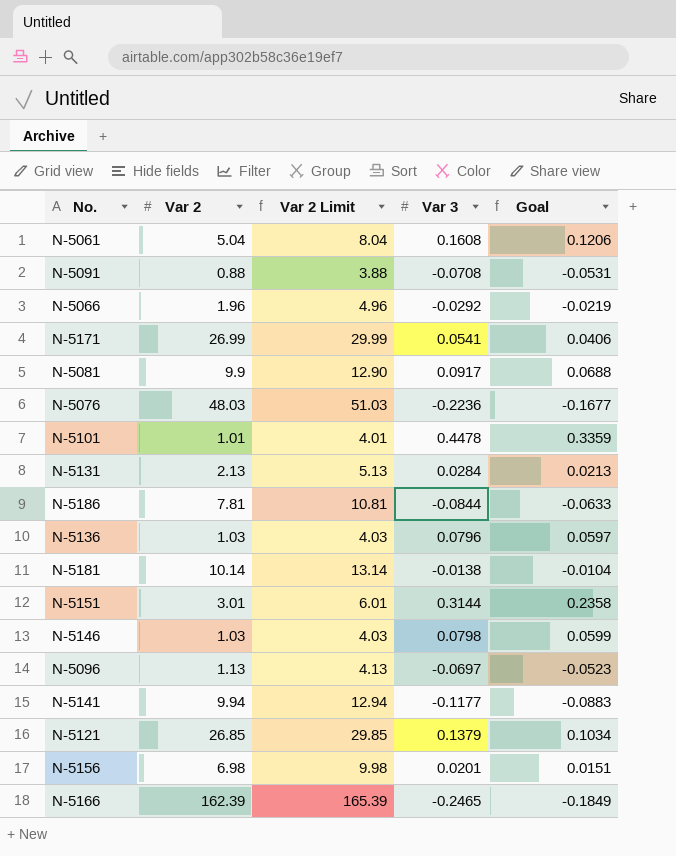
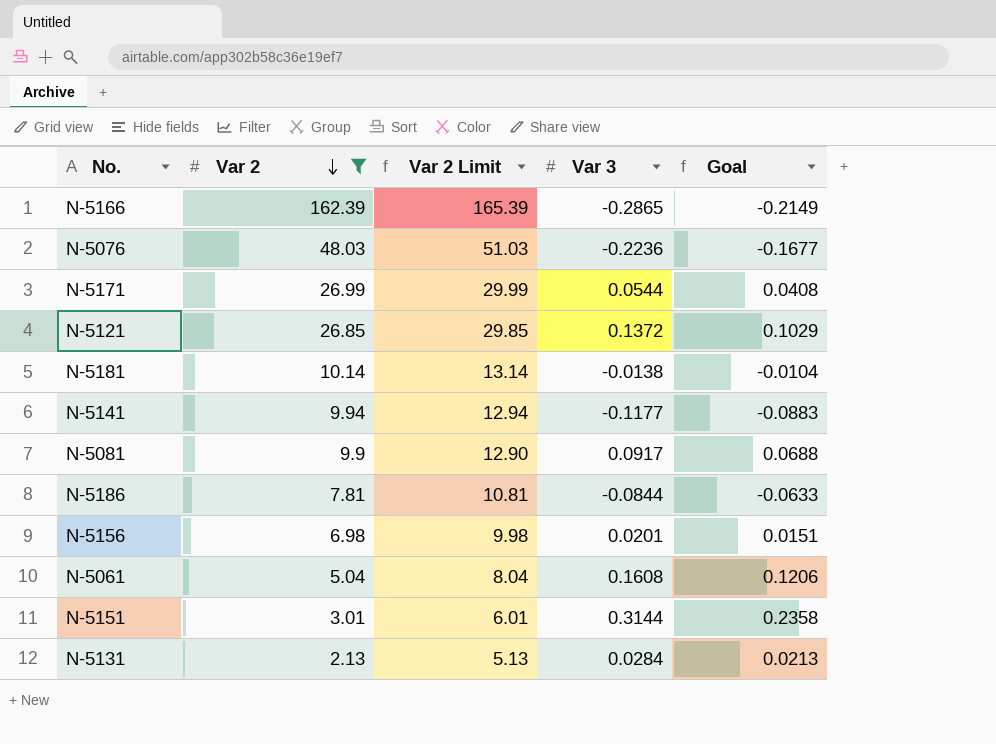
filter: none -> Var 2 >= 2.13
row order: none -> Var 2 descending
N-5166 | Var 3: -0.2465 -> -0.2865
N-5166 | Goal: -0.1849 -> -0.2149
N-5171 | Var 3: 0.0541 -> 0.0544
N-5171 | Goal: 0.0406 -> 0.0408
N-5121 | Var 3: 0.1379 -> 0.1372
N-5121 | Goal: 0.1034 -> 0.1029

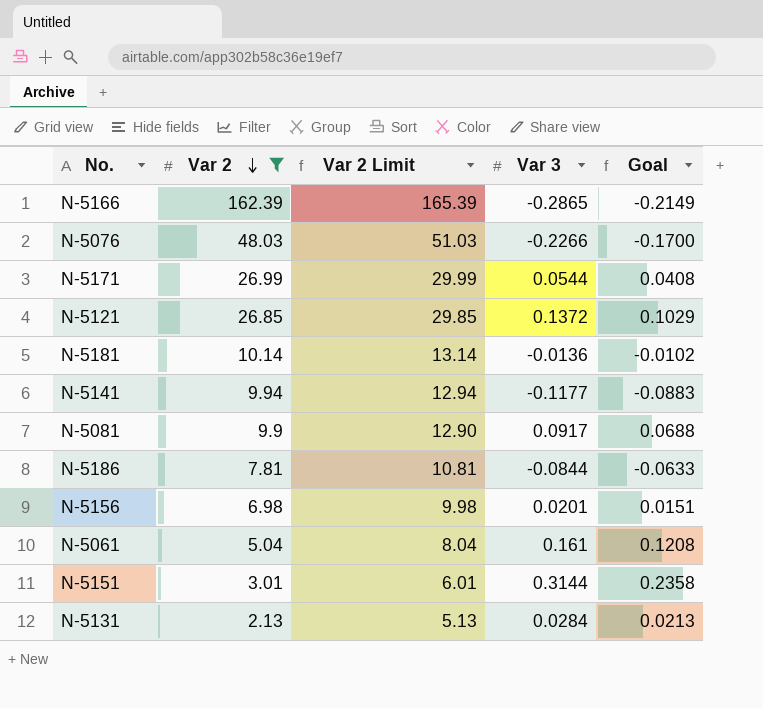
N-5076 | Var 3: -0.2236 -> -0.2266
N-5076 | Goal: -0.1677 -> -0.1700
N-5181 | Var 3: -0.0138 -> -0.0136
N-5181 | Goal: -0.0104 -> -0.0102
N-5061 | Var 3: 0.1608 -> 0.161
N-5061 | Goal: 0.1206 -> 0.1208

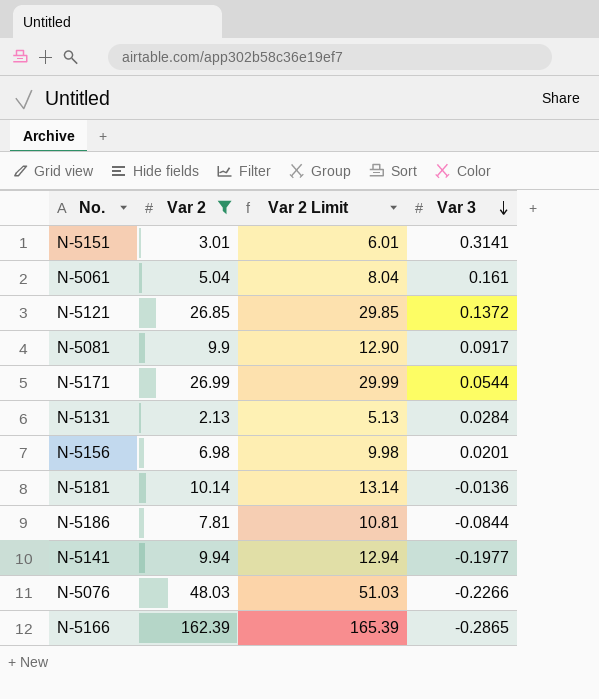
row order: Var 2 descending -> Var 3 descending
column Goal | formula: [Var 3] * 0.75 -> none
N-5151 | Var 3: 0.3144 -> 0.3141
N-5141 | Var 3: -0.1177 -> -0.1977

